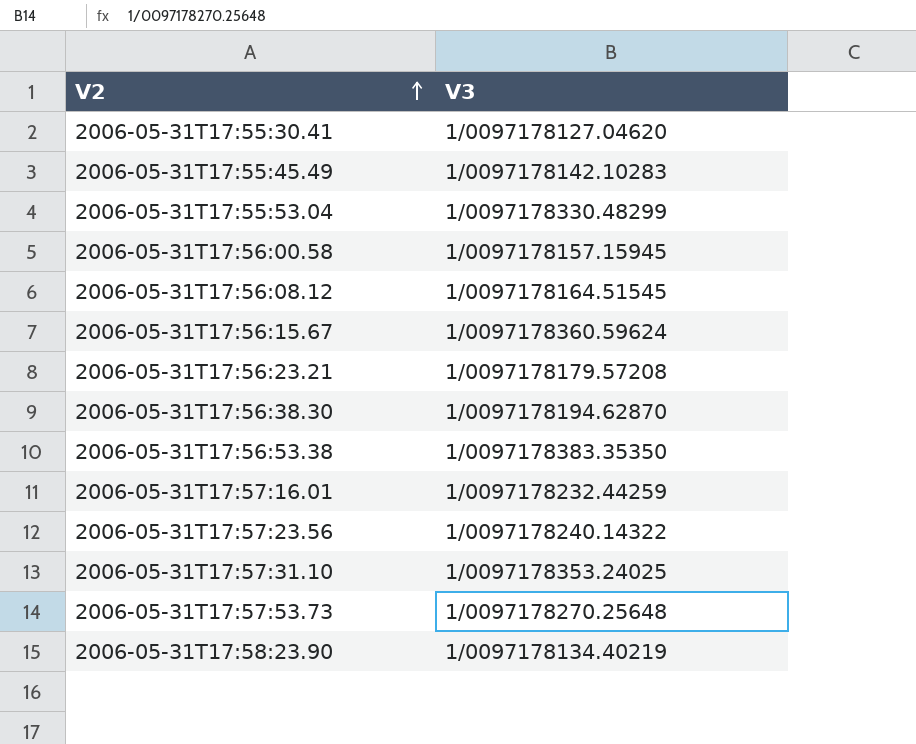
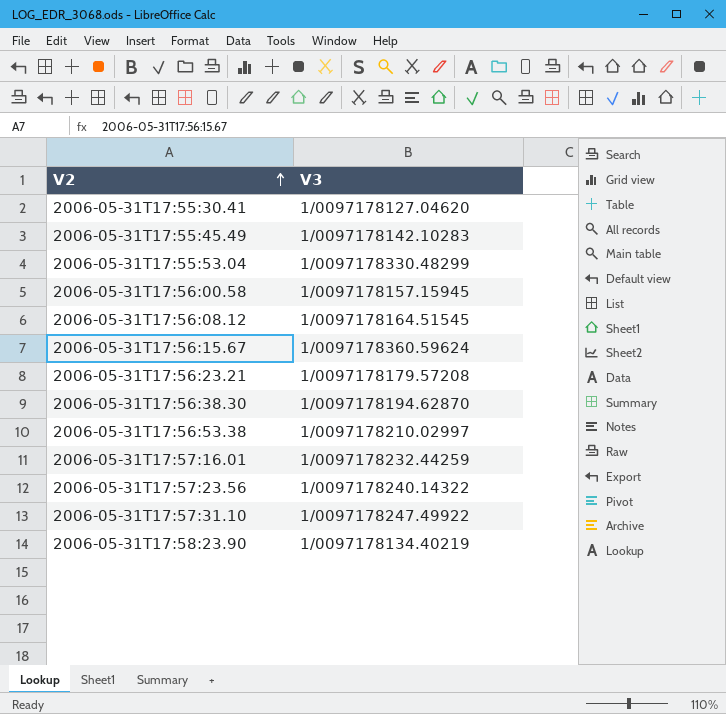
row 2006-05-31T17:57:53.73: 1/0097178270.25648 -> none
2006-05-31T17:56:53.38 | V3: 1/0097178383.35350 -> 1/0097178210.02997
2006-05-31T17:57:31.10 | V3: 1/0097178353.24025 -> 1/0097178247.49922

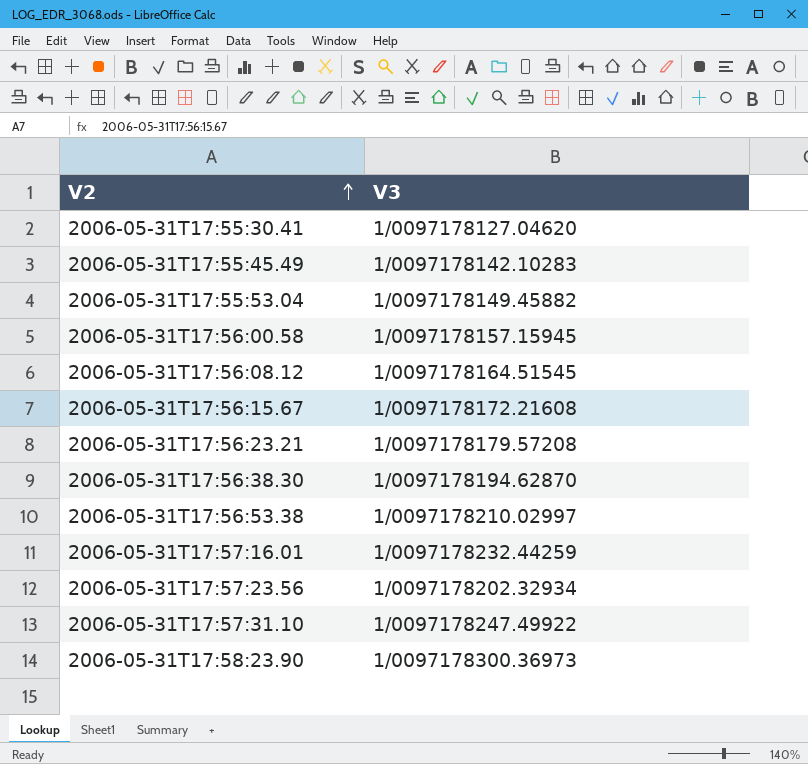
2006-05-31T17:55:53.04 | V3: 1/0097178330.48299 -> 1/0097178149.45882
2006-05-31T17:56:15.67 | V3: 1/0097178360.59624 -> 1/0097178172.21608
2006-05-31T17:57:23.56 | V3: 1/0097178240.14322 -> 1/0097178202.32934
2006-05-31T17:58:23.90 | V3: 1/0097178134.40219 -> 1/0097178300.36973

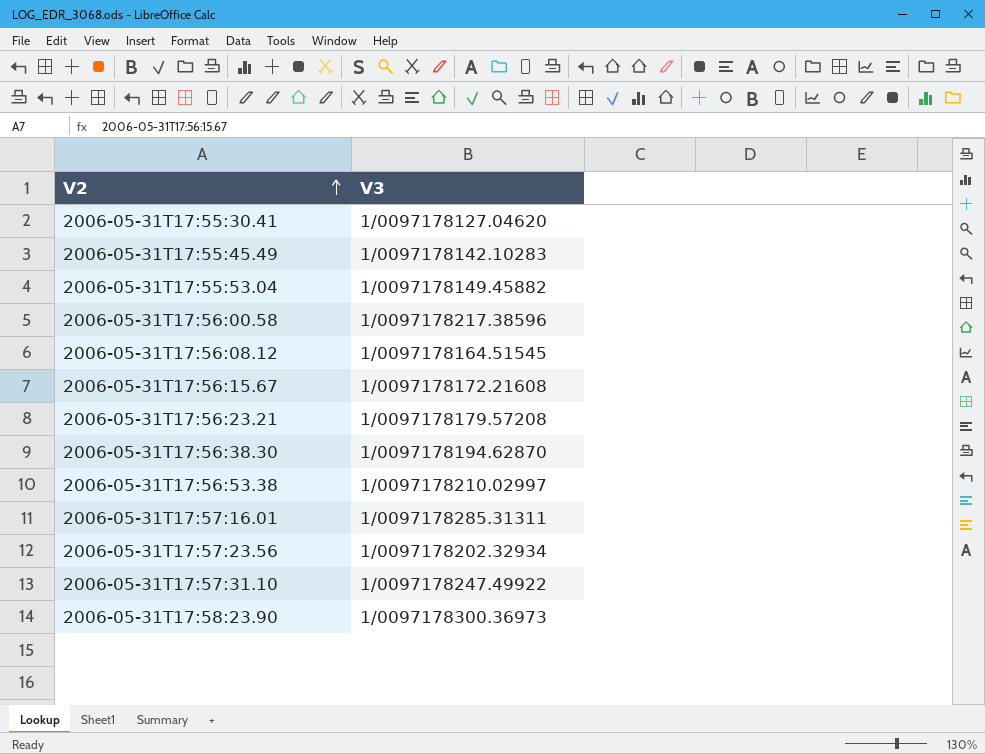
2006-05-31T17:56:00.58 | V3: 1/0097178157.15945 -> 1/0097178217.38596
2006-05-31T17:57:16.01 | V3: 1/0097178232.44259 -> 1/0097178285.31311

